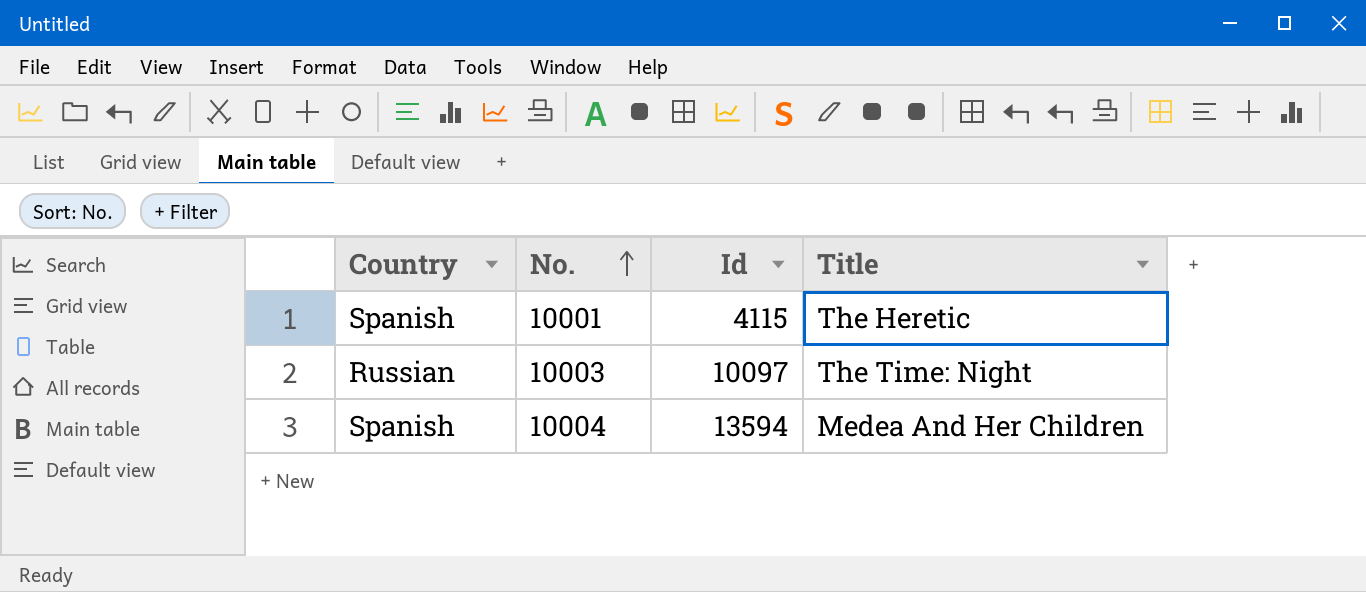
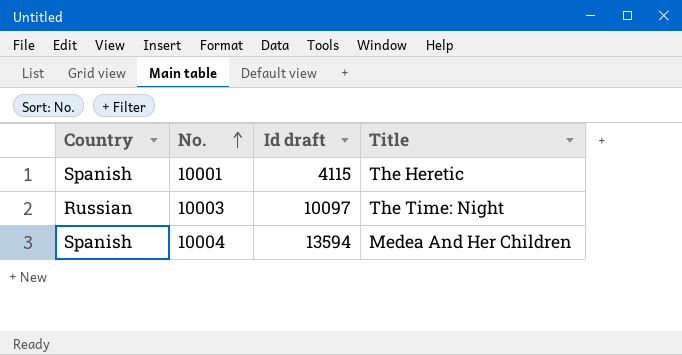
column name: Id -> Id draft

